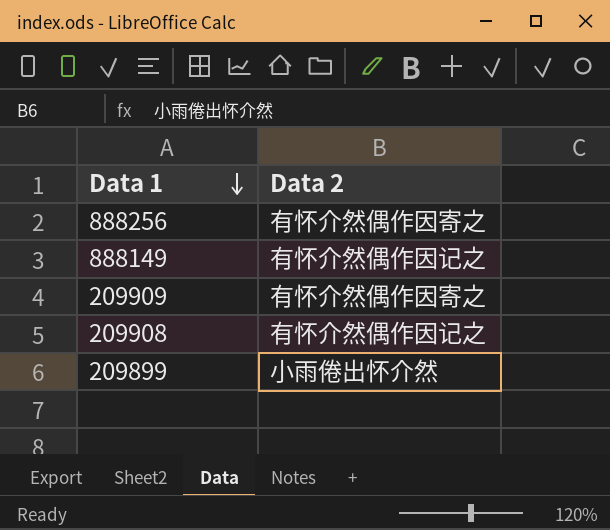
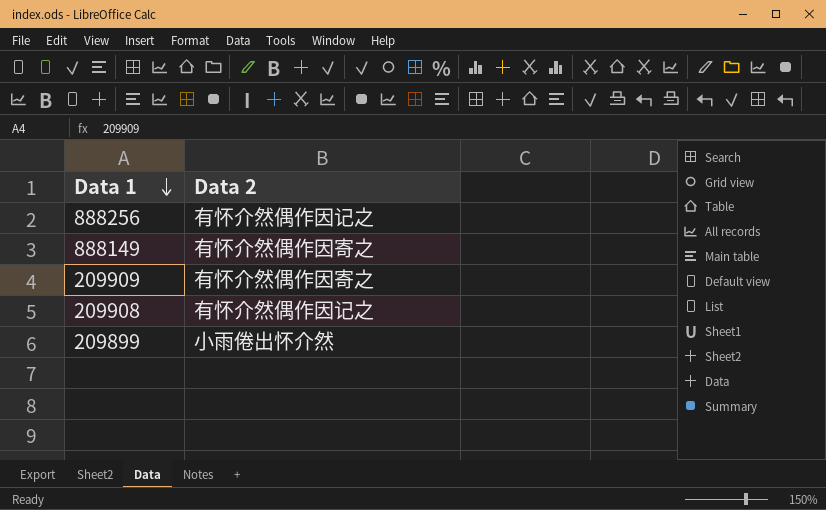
888256 | Data 2: 有怀介然偶作因寄之 -> 有怀介然偶作因记之
888149 | Data 2: 有怀介然偶作因记之 -> 有怀介然偶作因寄之

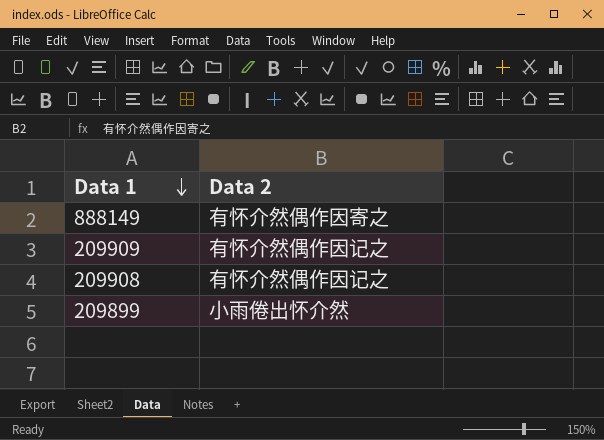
row 888256: 有怀介然偶作因记之 -> none
209909 | Data 2: 有怀介然偶作因寄之 -> 有怀介然偶作因记之

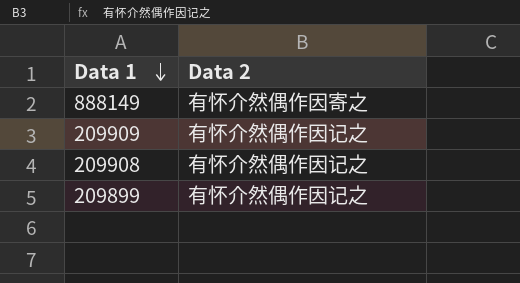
209899 | Data 2: 小雨倦出怀介然 -> 有怀介然偶作因记之

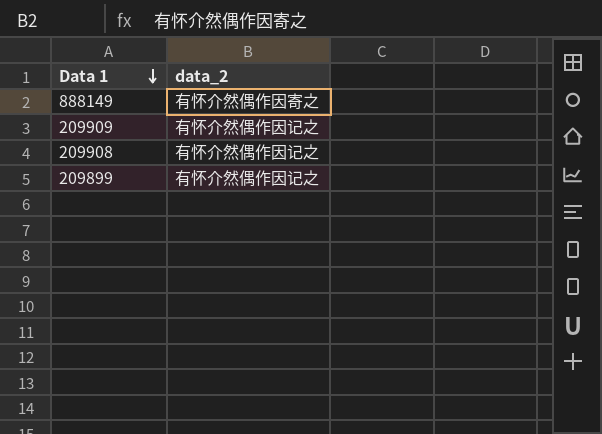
column name: Data 2 -> data_2

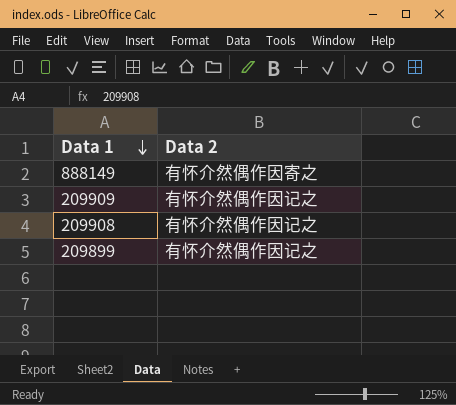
column name: data_2 -> Data 2

